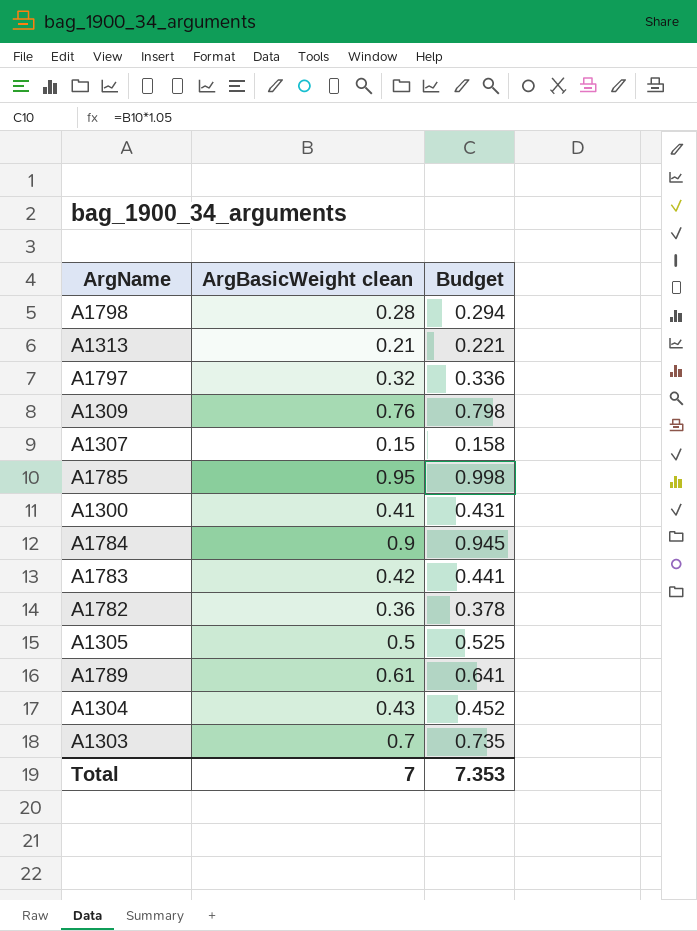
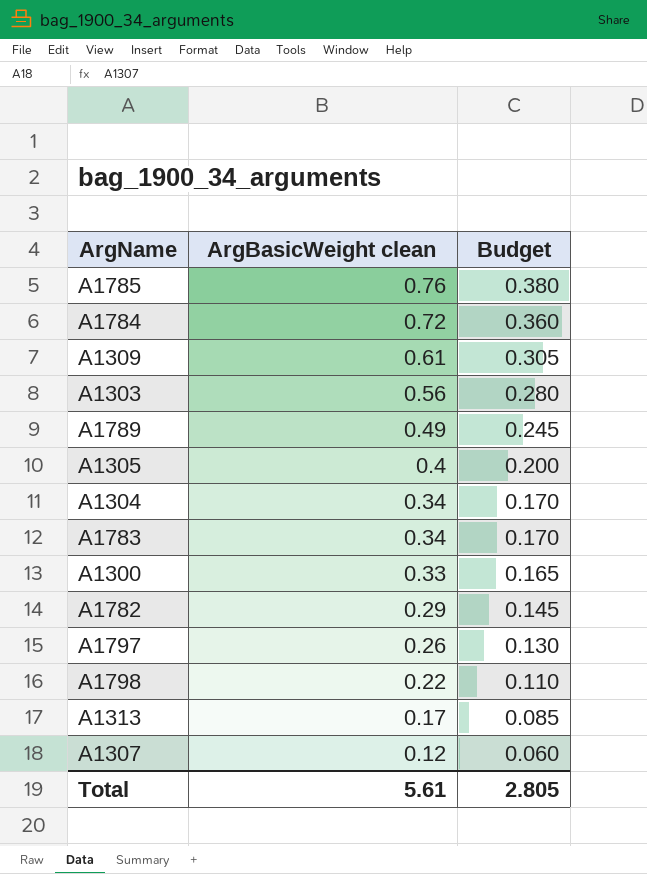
row order: none -> ArgBasicWeight clean descending
column Budget | formula: [ArgBasicWeight clean] * 1.05 -> [ArgBasicWeight clean] * 0.5
A1785 | ArgBasicWeight clean: 0.95 -> 0.76
A1784 | ArgBasicWeight clean: 0.9 -> 0.72
A1309 | ArgBasicWeight clean: 0.76 -> 0.61
A1303 | ArgBasicWeight clean: 0.7 -> 0.56
A1789 | ArgBasicWeight clean: 0.61 -> 0.49
A1305 | ArgBasicWeight clean: 0.5 -> 0.4
A1304 | ArgBasicWeight clean: 0.43 -> 0.34
A1783 | ArgBasicWeight clean: 0.42 -> 0.34
A1300 | ArgBasicWeight clean: 0.41 -> 0.33
A1782 | ArgBasicWeight clean: 0.36 -> 0.29
A1797 | ArgBasicWeight clean: 0.32 -> 0.26
A1798 | ArgBasicWeight clean: 0.28 -> 0.22
A1313 | ArgBasicWeight clean: 0.21 -> 0.17
A1307 | ArgBasicWeight clean: 0.15 -> 0.12
Total | ArgBasicWeight clean: 7 -> 5.61
Total | Budget: 7.353 -> 2.805

